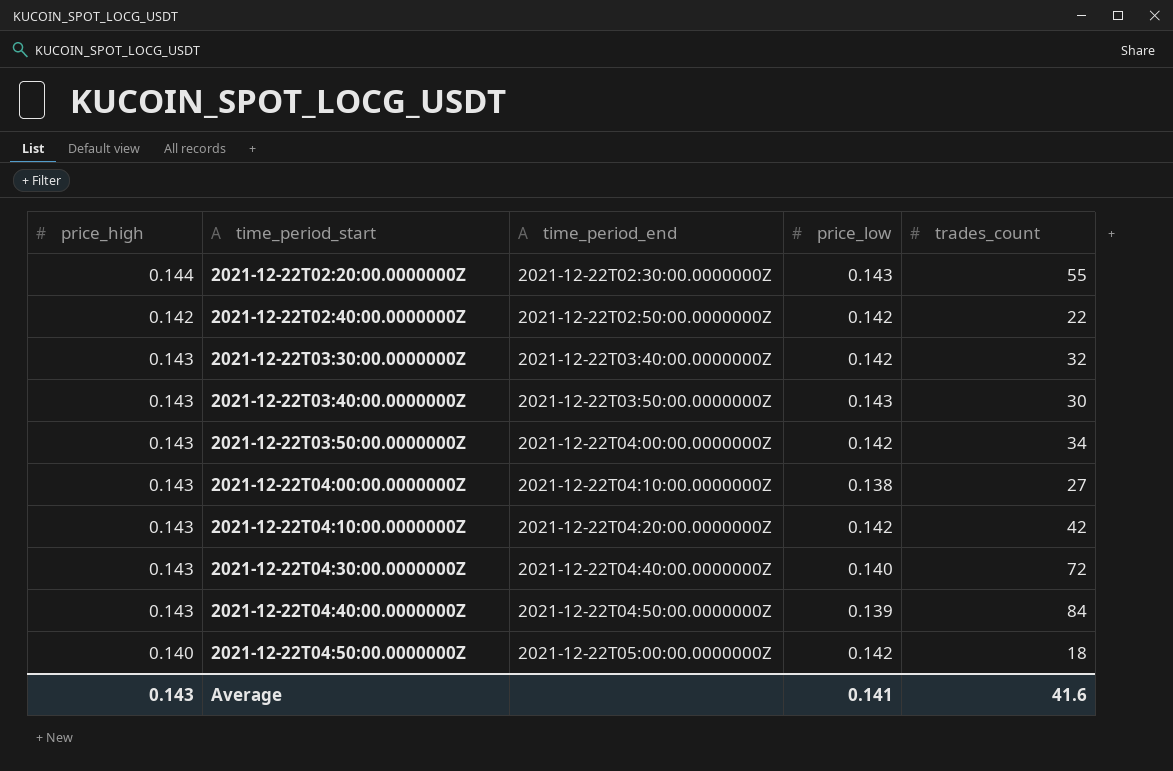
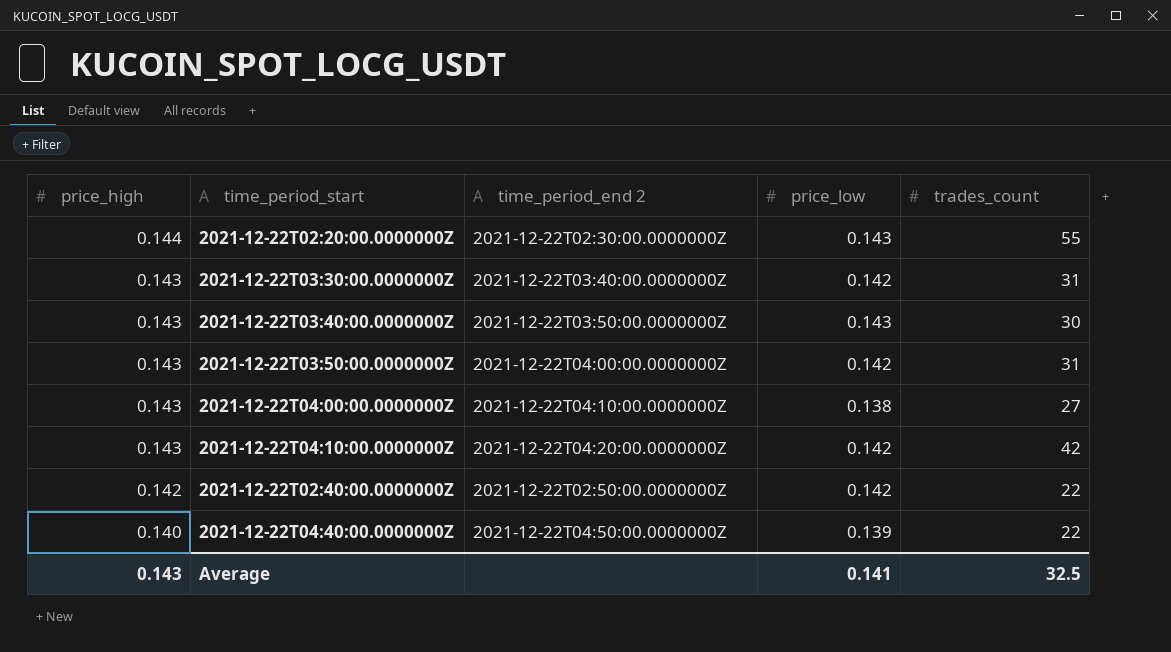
row order: time_period_start ascending -> price_high descending
column name: time_period_end -> time_period_end 2
row 2021-12-22T04:30:00.0000000Z: 0.143 | 2021-12-22T04:40:00.0000000Z | 0.140 | 72 -> none
row 2021-12-22T04:50:00.0000000Z: 0.140 | 2021-12-22T05:00:00.0000000Z | 0.142 | 18 -> none
2021-12-22T03:30:00.0000000Z | trades_count: 32 -> 31
2021-12-22T03:50:00.0000000Z | trades_count: 34 -> 31
2021-12-22T04:40:00.0000000Z | price_high: 0.143 -> 0.140
2021-12-22T04:40:00.0000000Z | trades_count: 84 -> 22
Average | trades_count: 41.6 -> 32.5

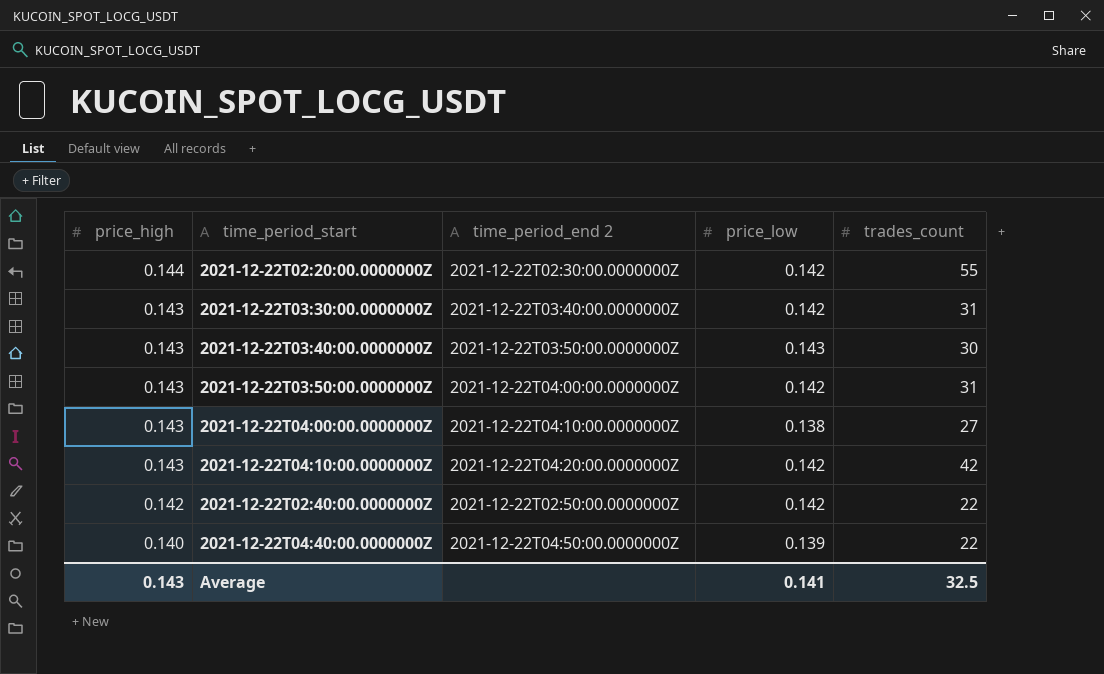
2021-12-22T02:20:00.0000000Z | price_low: 0.143 -> 0.142

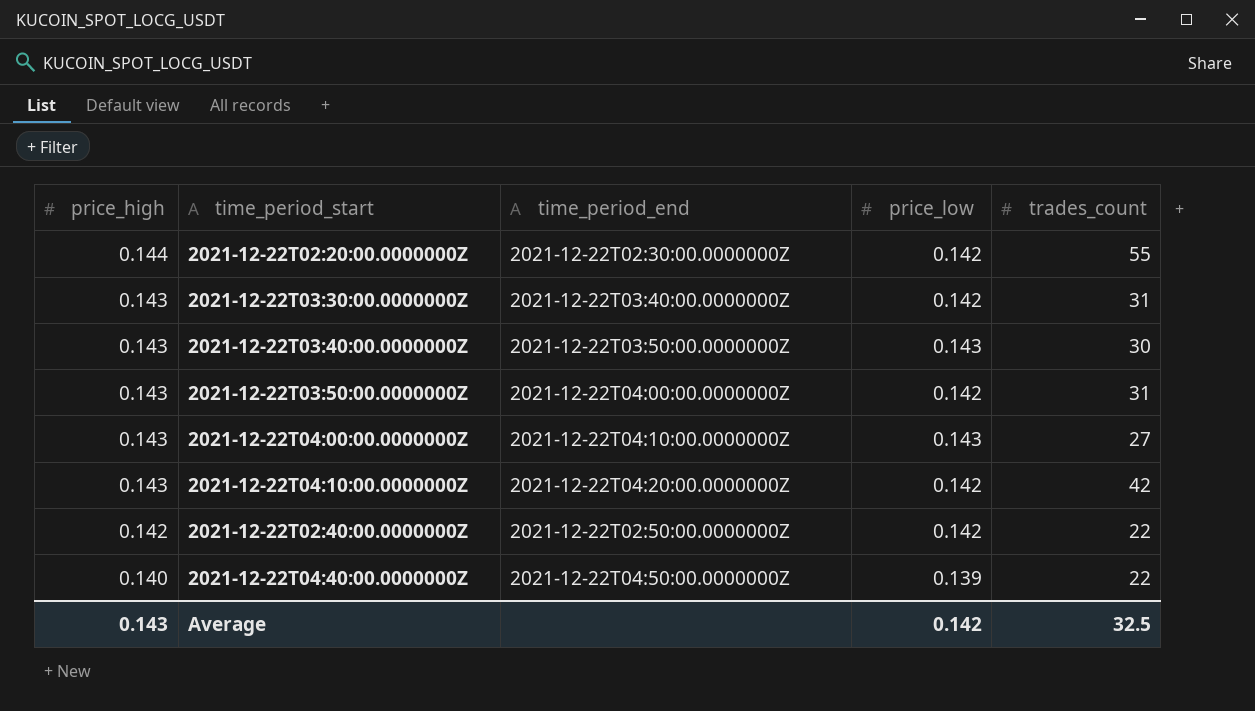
column name: time_period_end 2 -> time_period_end
2021-12-22T04:00:00.0000000Z | price_low: 0.138 -> 0.143
Average | price_low: 0.141 -> 0.142

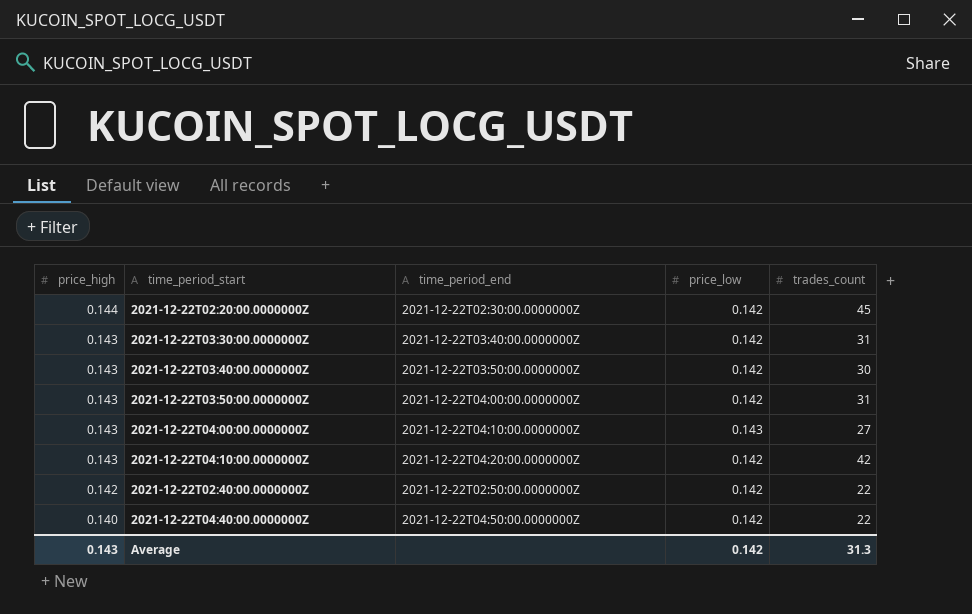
2021-12-22T02:20:00.0000000Z | trades_count: 55 -> 45
2021-12-22T03:40:00.0000000Z | price_low: 0.143 -> 0.142
2021-12-22T04:40:00.0000000Z | price_low: 0.139 -> 0.142
Average | trades_count: 32.5 -> 31.3

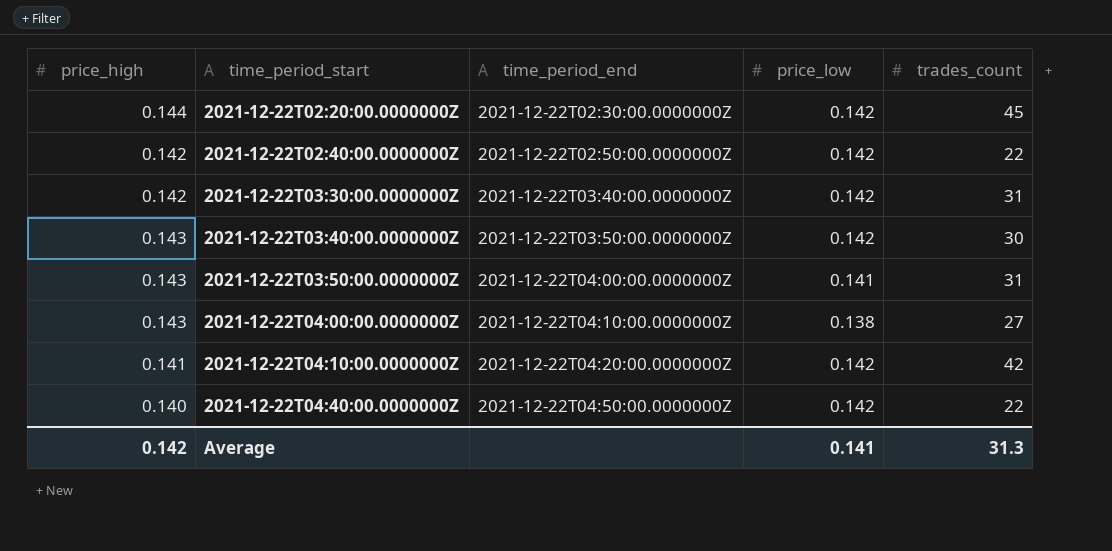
row order: price_high descending -> time_period_start ascending
2021-12-22T03:30:00.0000000Z | price_high: 0.143 -> 0.142
2021-12-22T03:50:00.0000000Z | price_low: 0.142 -> 0.141
2021-12-22T04:00:00.0000000Z | price_low: 0.143 -> 0.138
2021-12-22T04:10:00.0000000Z | price_high: 0.143 -> 0.141
Average | price_high: 0.143 -> 0.142
Average | price_low: 0.142 -> 0.141

